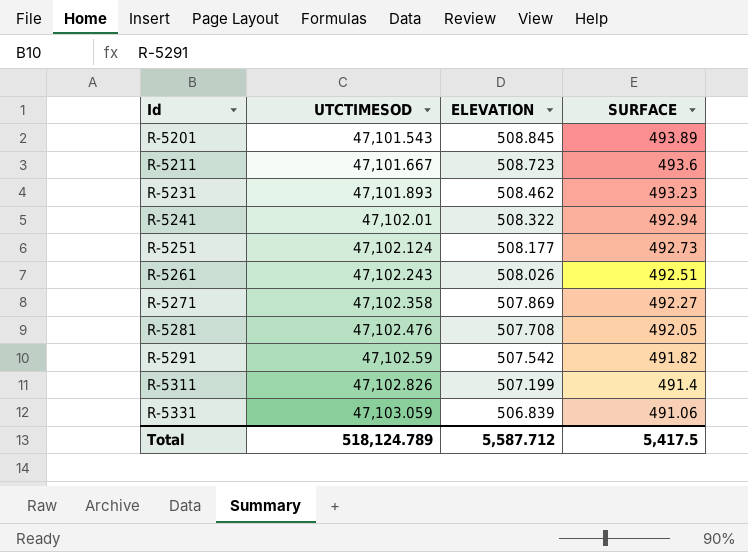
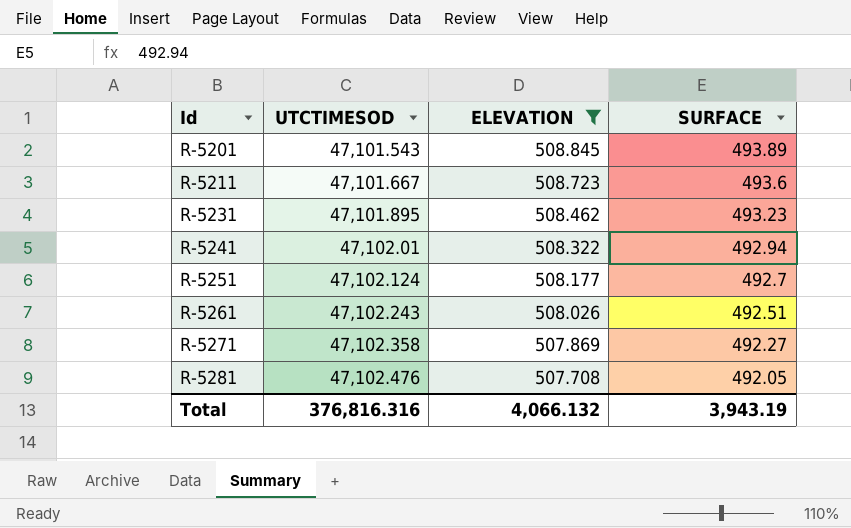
filter: none -> ELEVATION >= 507.708
R-5231 | UTCTIMESOD: 47,101.893 -> 47,101.895
R-5251 | SURFACE: 492.73 -> 492.7
Total | UTCTIMESOD: 518,124.789 -> 376,816.316
Total | ELEVATION: 5,587.712 -> 4,066.132
Total | SURFACE: 5,417.5 -> 3,943.19

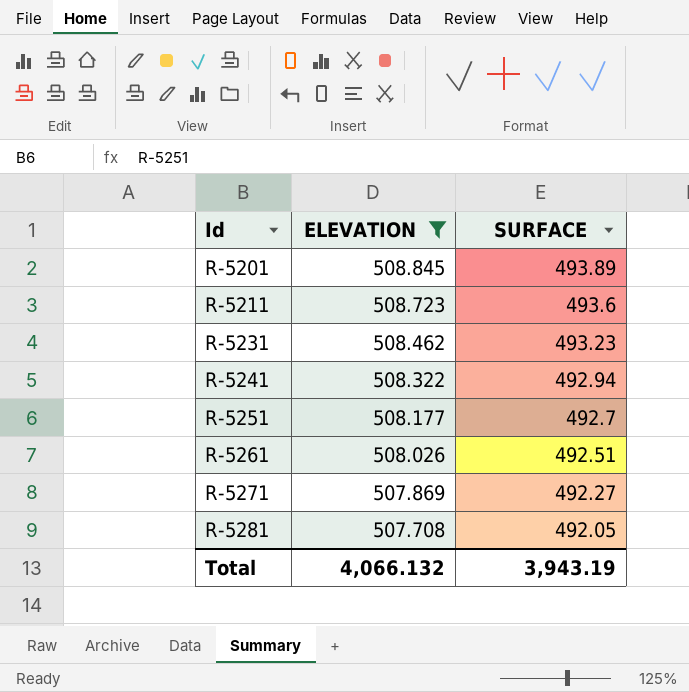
column UTCTIMESOD | position: 2 -> none

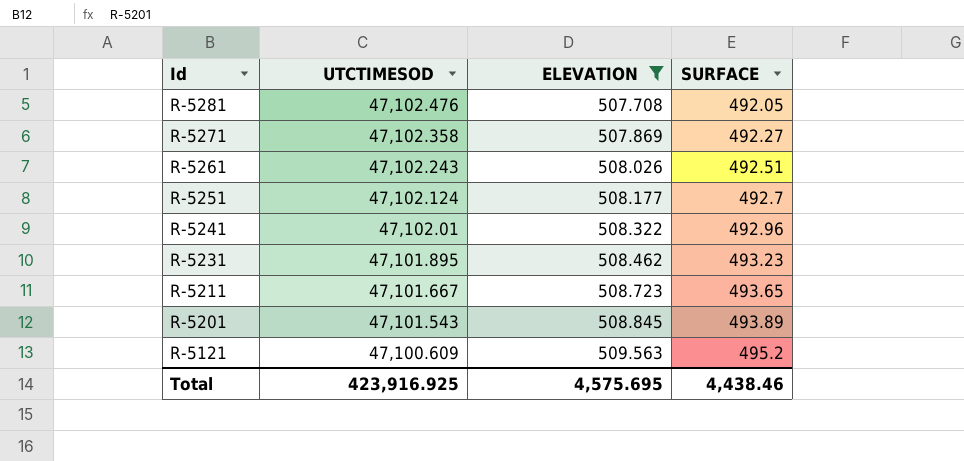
row order: Id ascending -> Id descending
column UTCTIMESOD | position: none -> 2
R-5241 | SURFACE: 492.94 -> 492.96
R-5211 | SURFACE: 493.6 -> 493.65
row R-5121: none -> 47,100.609 | 509.563 | 495.2
Total | ELEVATION: 4,066.132 -> 4,575.695
Total | SURFACE: 3,943.19 -> 4,438.46

